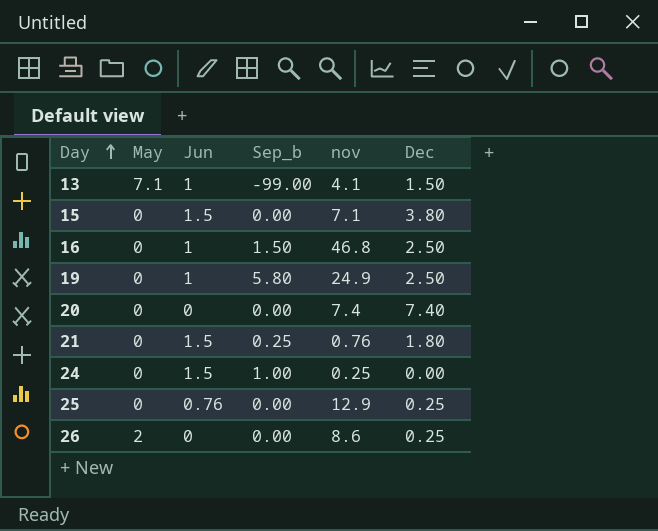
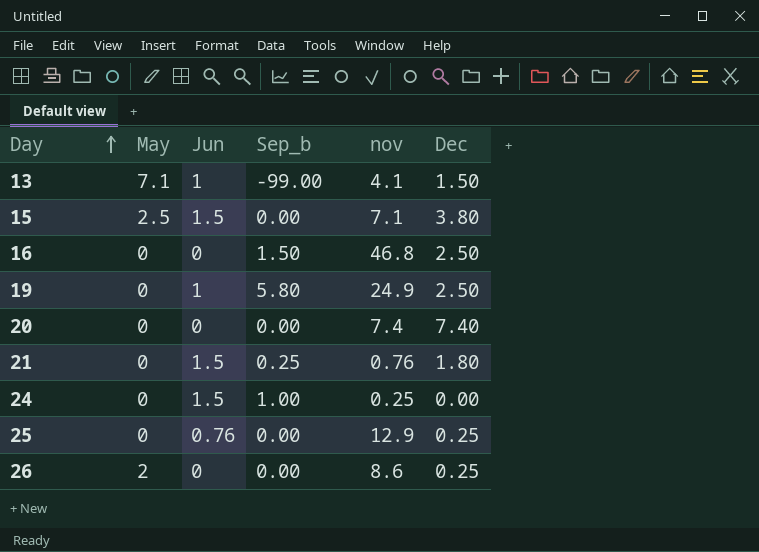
15 | May: 0 -> 2.5
16 | Jun: 1 -> 0

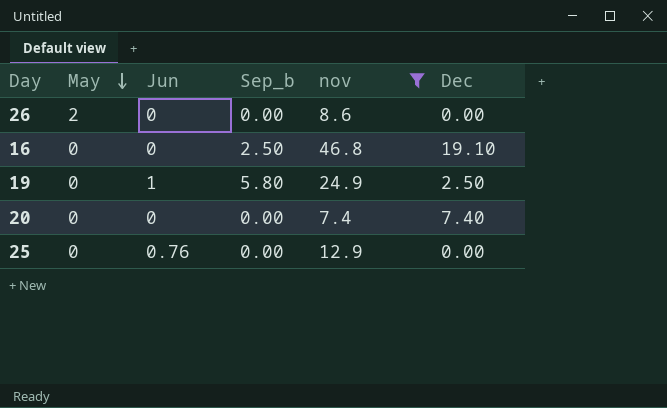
filter: none -> nov >= 7.4
row order: Day ascending -> May descending
26 | Dec: 0.25 -> 0.00
16 | Sep_b: 1.50 -> 2.50
16 | Dec: 2.50 -> 19.10
25 | Dec: 0.25 -> 0.00

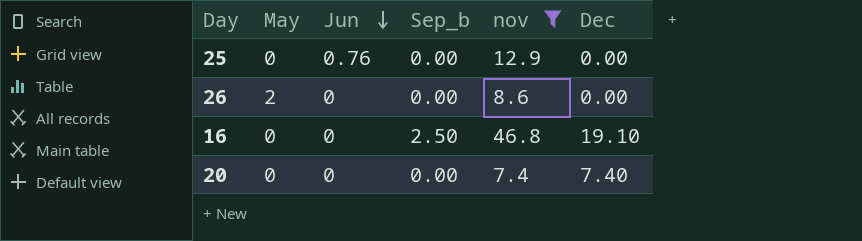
row order: May descending -> Jun descending
row 19: 0 | 1 | 5.80 | 24.9 | 2.50 -> none

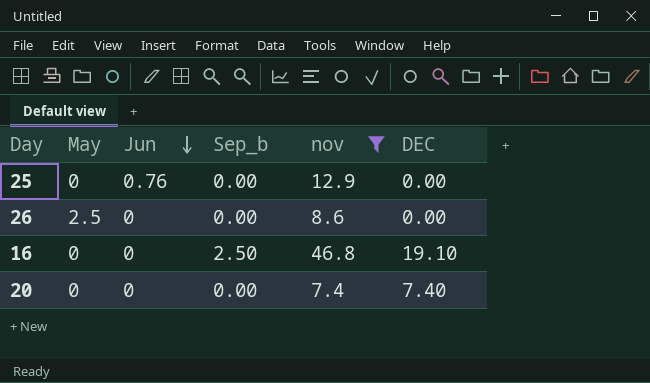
column name: Dec -> DEC
26 | May: 2 -> 2.5

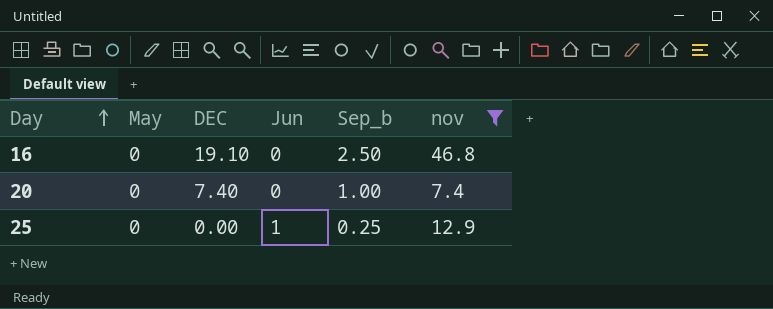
row order: Jun descending -> Day ascending
column DEC | position: 6 -> 3
row 26: 2.5 | 0 | 0.00 | 8.6 | 0.00 -> none
20 | Sep_b: 0.00 -> 1.00
25 | Jun: 0.76 -> 1
25 | Sep_b: 0.00 -> 0.25

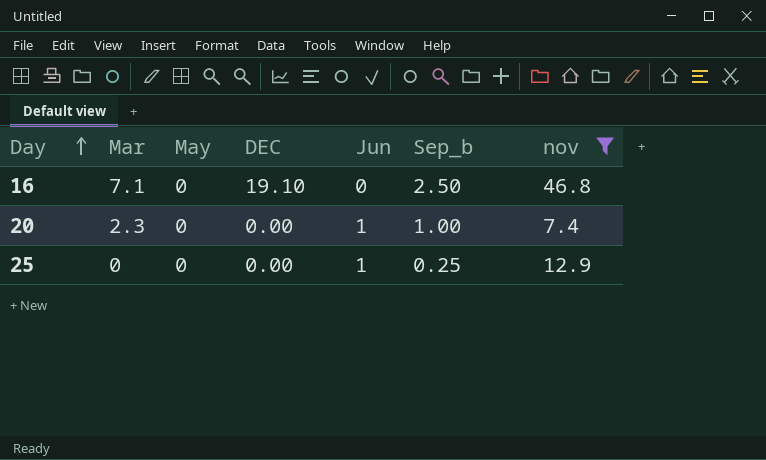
column Mar | position: none -> 2
20 | DEC: 7.40 -> 0.00
20 | Jun: 0 -> 1

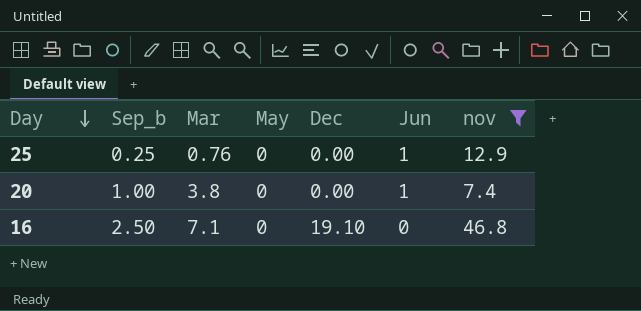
row order: Day ascending -> Day descending
column Sep_b | position: 6 -> 2
column name: DEC -> Dec
25 | Mar: 0 -> 0.76
20 | Mar: 2.3 -> 3.8

